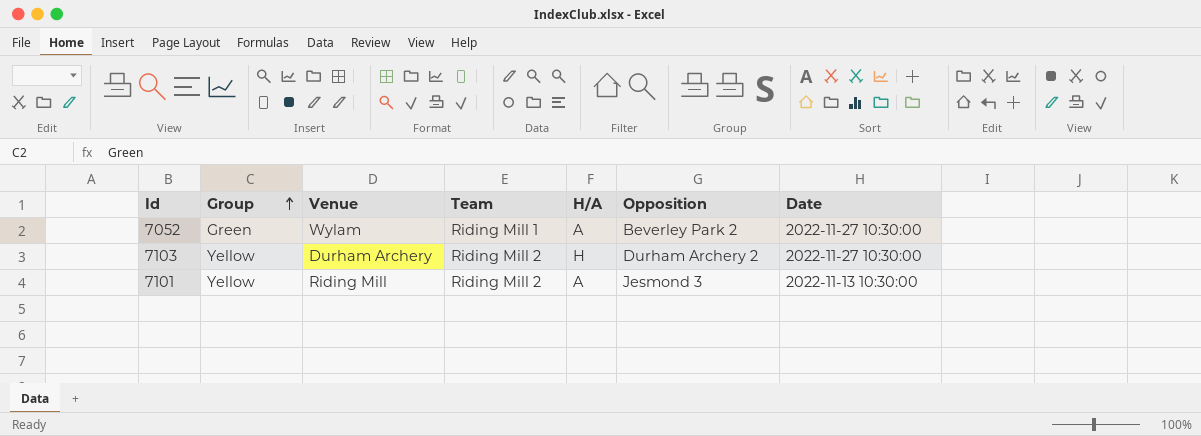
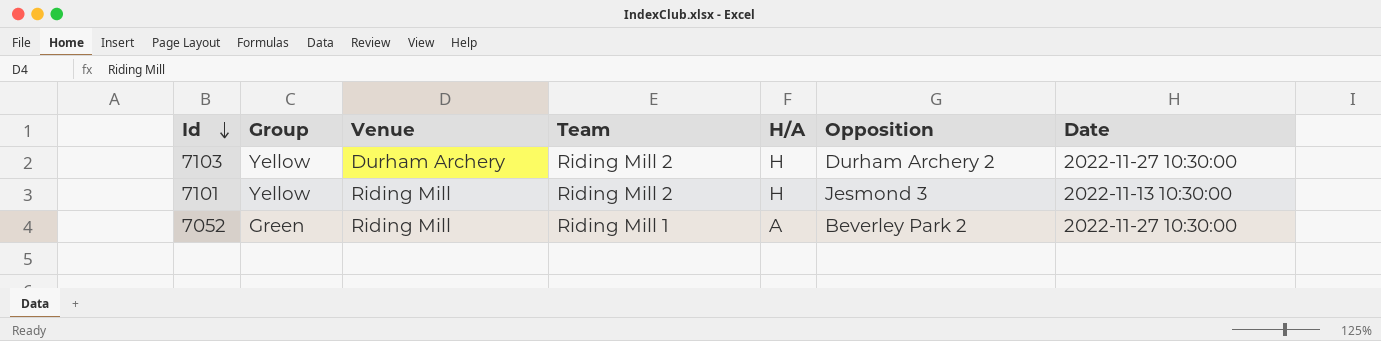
row order: Group ascending -> Id descending
7101 | H/A: A -> H
7052 | Venue: Wylam -> Riding Mill

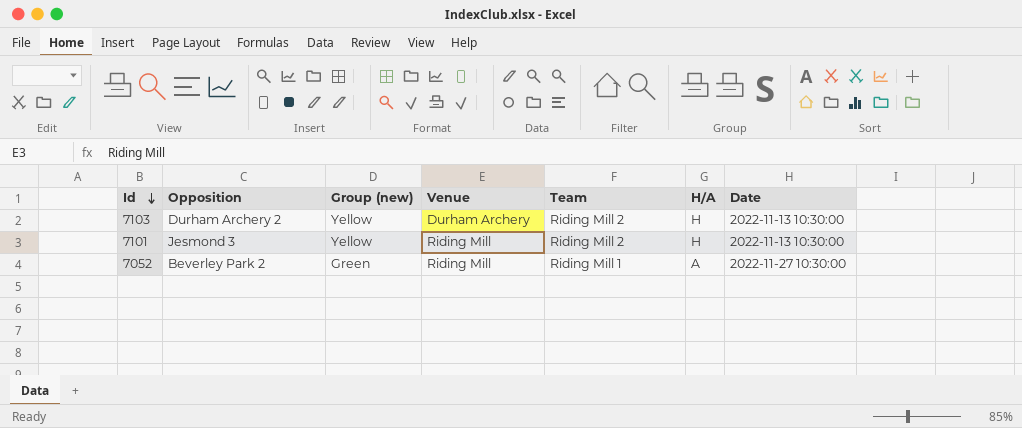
column Opposition | position: 6 -> 2
column name: Group -> Group (new)
7103 | Date: 2022-11-27 10:30:00 -> 2022-11-13 10:30:00

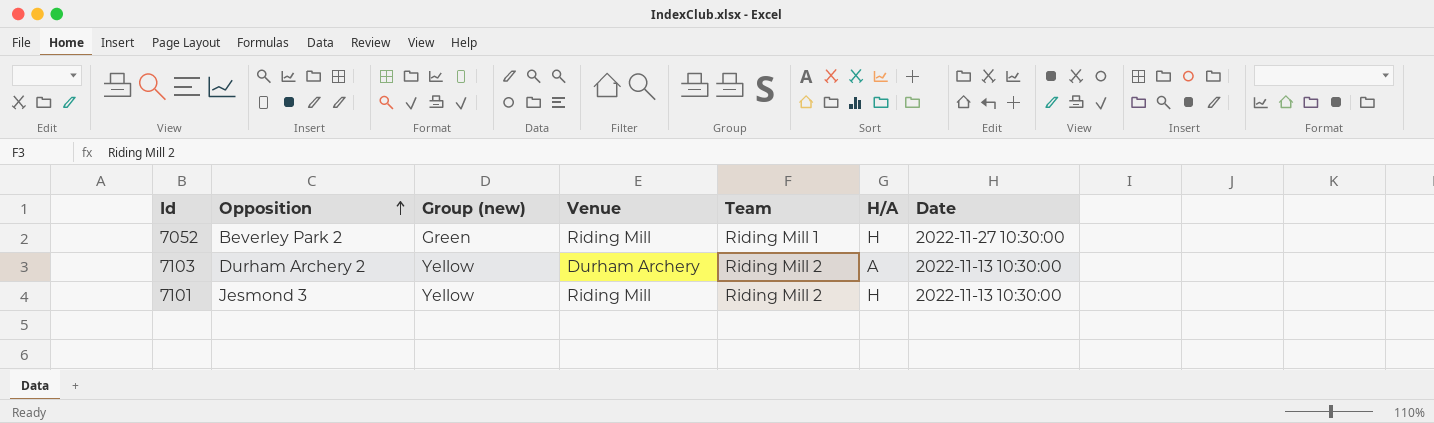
row order: Id descending -> Opposition ascending
7052 | H/A: A -> H
7103 | H/A: H -> A

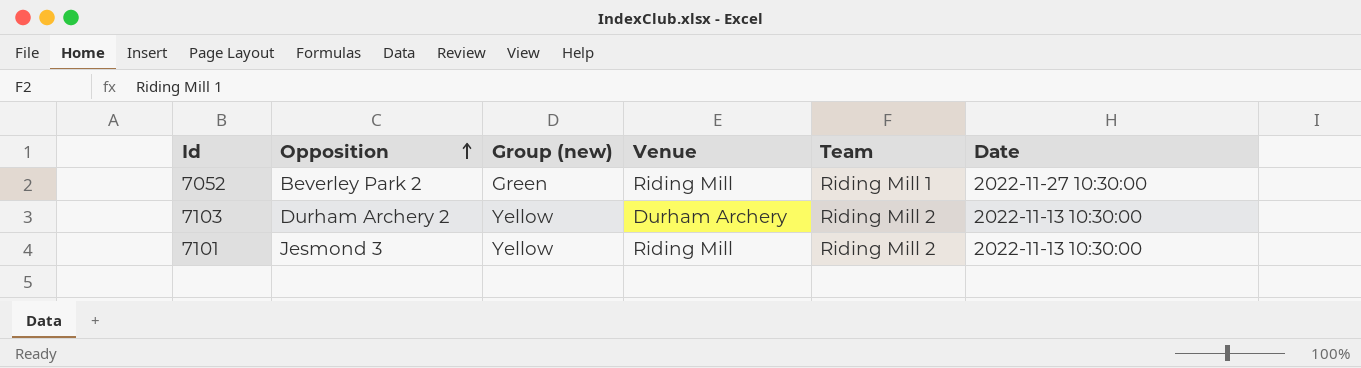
column H/A | position: 6 -> none

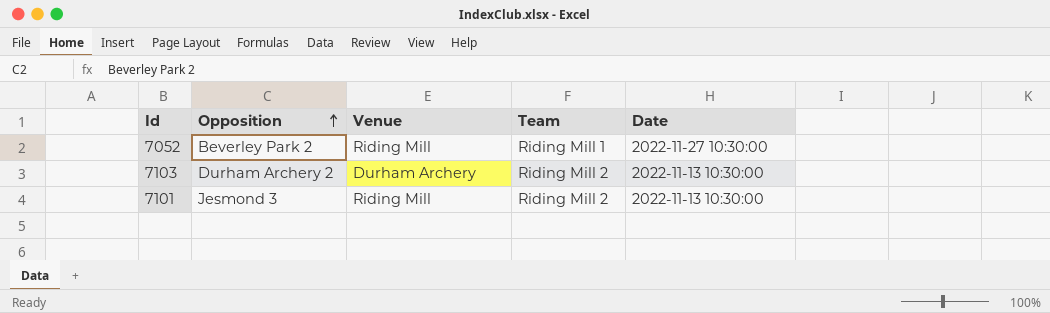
column Group (new) | position: 3 -> none

